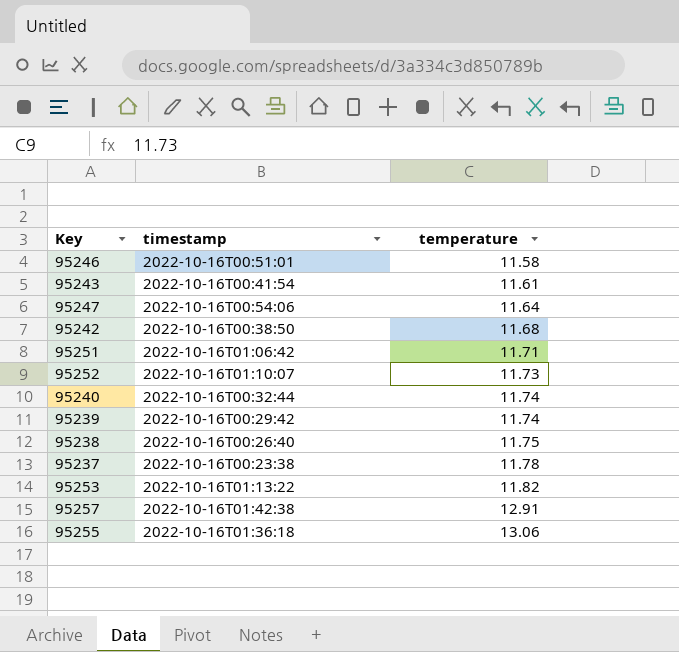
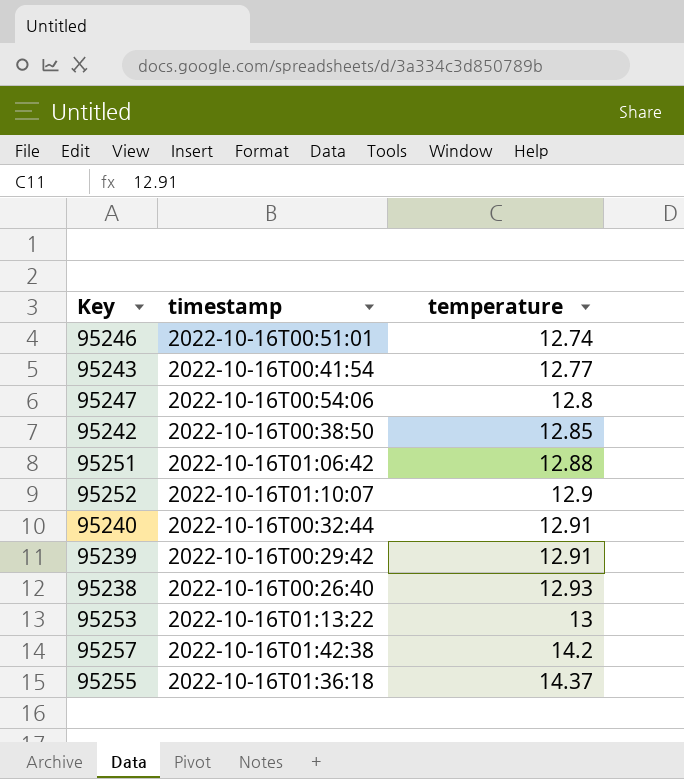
row 95237: 2022-10-16T00:23:38 | 11.78 -> none
95246 | temperature: 11.58 -> 12.74
95243 | temperature: 11.61 -> 12.77
95247 | temperature: 11.64 -> 12.8
95242 | temperature: 11.68 -> 12.85
95251 | temperature: 11.71 -> 12.88
95252 | temperature: 11.73 -> 12.9
95240 | temperature: 11.74 -> 12.91
95239 | temperature: 11.74 -> 12.91
95238 | temperature: 11.75 -> 12.93
95253 | temperature: 11.82 -> 13
95257 | temperature: 12.91 -> 14.2
95255 | temperature: 13.06 -> 14.37

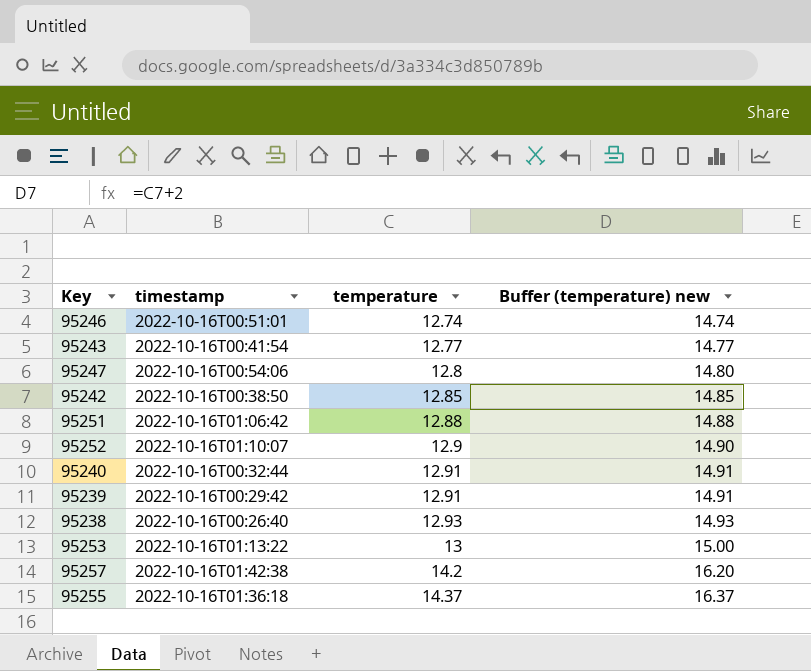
column Buffer (temperature) new | formula: none -> [temperature] + 2

